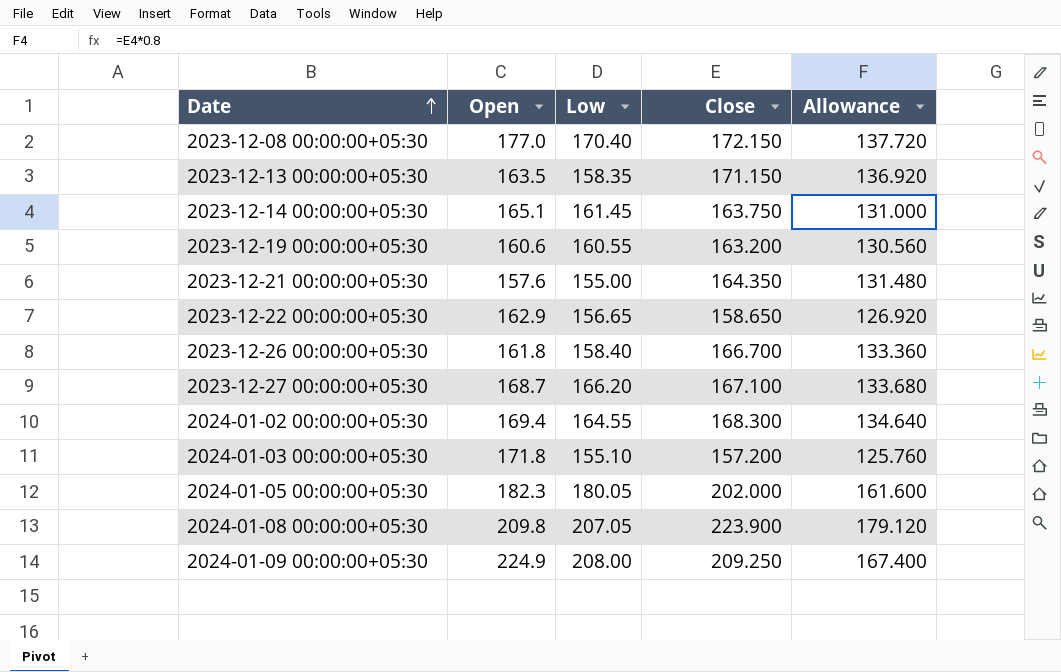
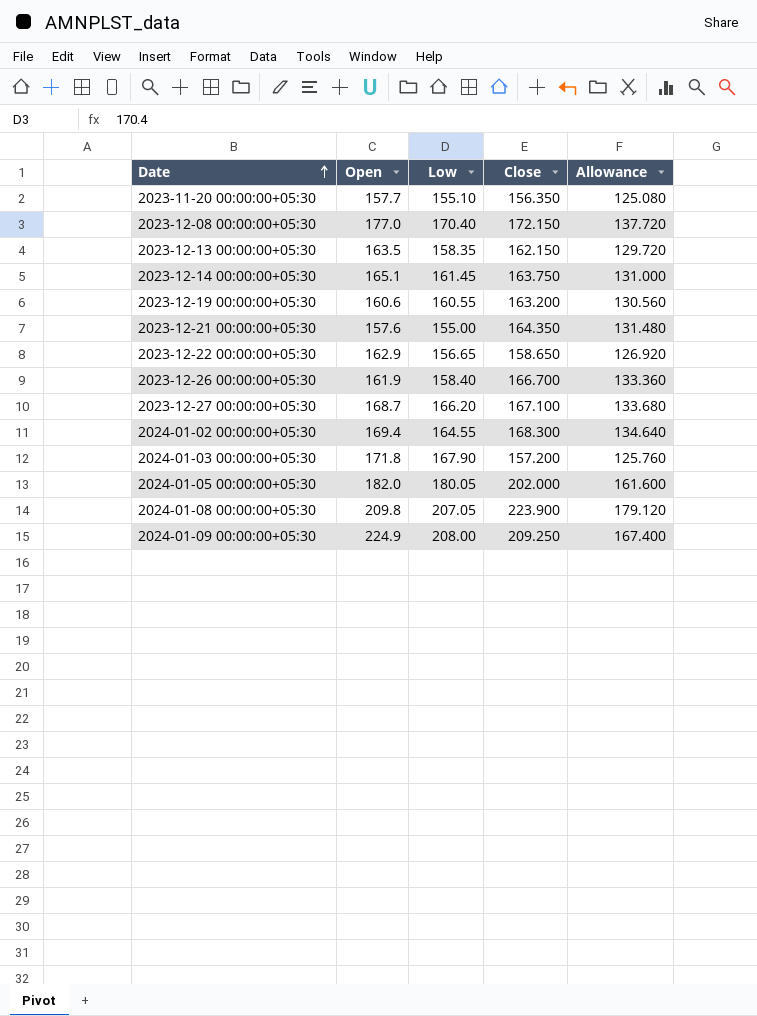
row 2023-11-20 00:00:00+05:30: none -> 157.7 | 155.10 | 156.350 | 125.080
2023-12-13 00:00:00+05:30 | Close: 171.150 -> 162.150
2023-12-13 00:00:00+05:30 | Allowance: 136.920 -> 129.720
2023-12-26 00:00:00+05:30 | Open: 161.8 -> 161.9
2024-01-03 00:00:00+05:30 | Low: 155.10 -> 167.90
2024-01-05 00:00:00+05:30 | Open: 182.3 -> 182.0

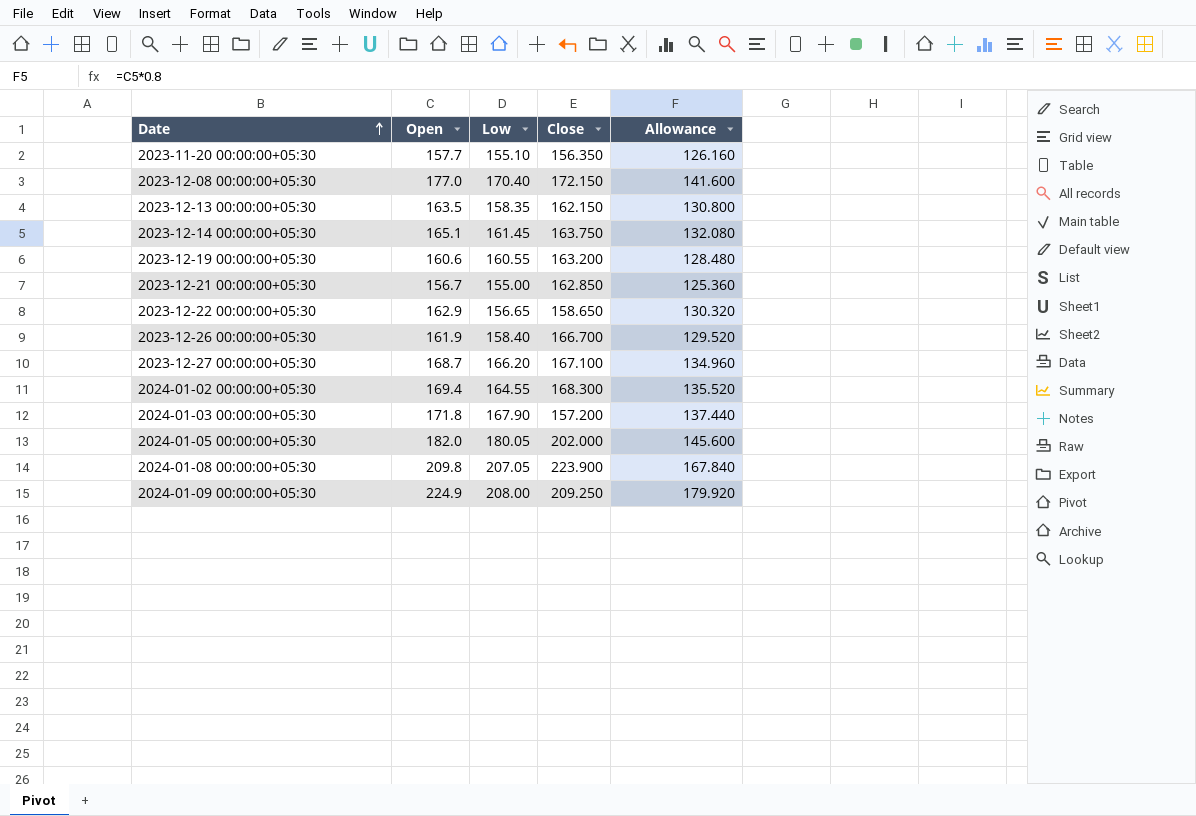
column Allowance | formula: [Close] * 0.8 -> [Open] * 0.8
2023-12-21 00:00:00+05:30 | Open: 157.6 -> 156.7
2023-12-21 00:00:00+05:30 | Close: 164.350 -> 162.850

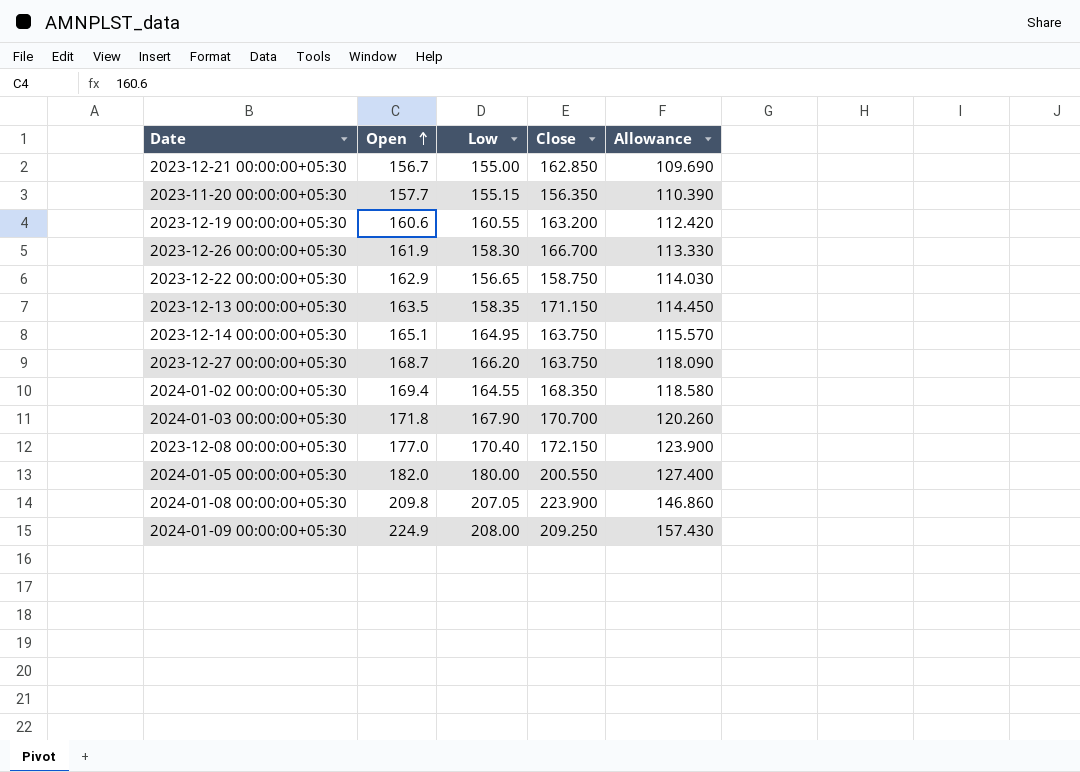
row order: Date ascending -> Open ascending
column Allowance | formula: [Open] * 0.8 -> [Open] * 0.7
2023-11-20 00:00:00+05:30 | Low: 155.10 -> 155.15
2023-12-26 00:00:00+05:30 | Low: 158.40 -> 158.30
2023-12-22 00:00:00+05:30 | Close: 158.650 -> 158.750
2023-12-13 00:00:00+05:30 | Close: 162.150 -> 171.150
2023-12-14 00:00:00+05:30 | Low: 161.45 -> 164.95
2023-12-27 00:00:00+05:30 | Close: 167.100 -> 163.750
2024-01-02 00:00:00+05:30 | Close: 168.300 -> 168.350
2024-01-03 00:00:00+05:30 | Close: 157.200 -> 170.700
2024-01-05 00:00:00+05:30 | Low: 180.05 -> 180.00
2024-01-05 00:00:00+05:30 | Close: 202.000 -> 200.550

